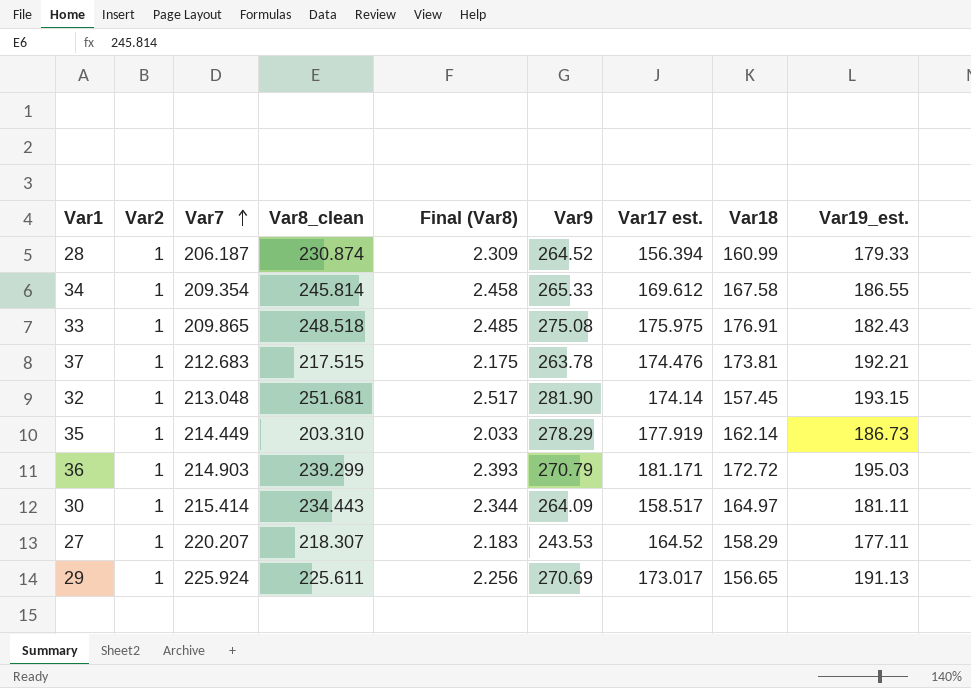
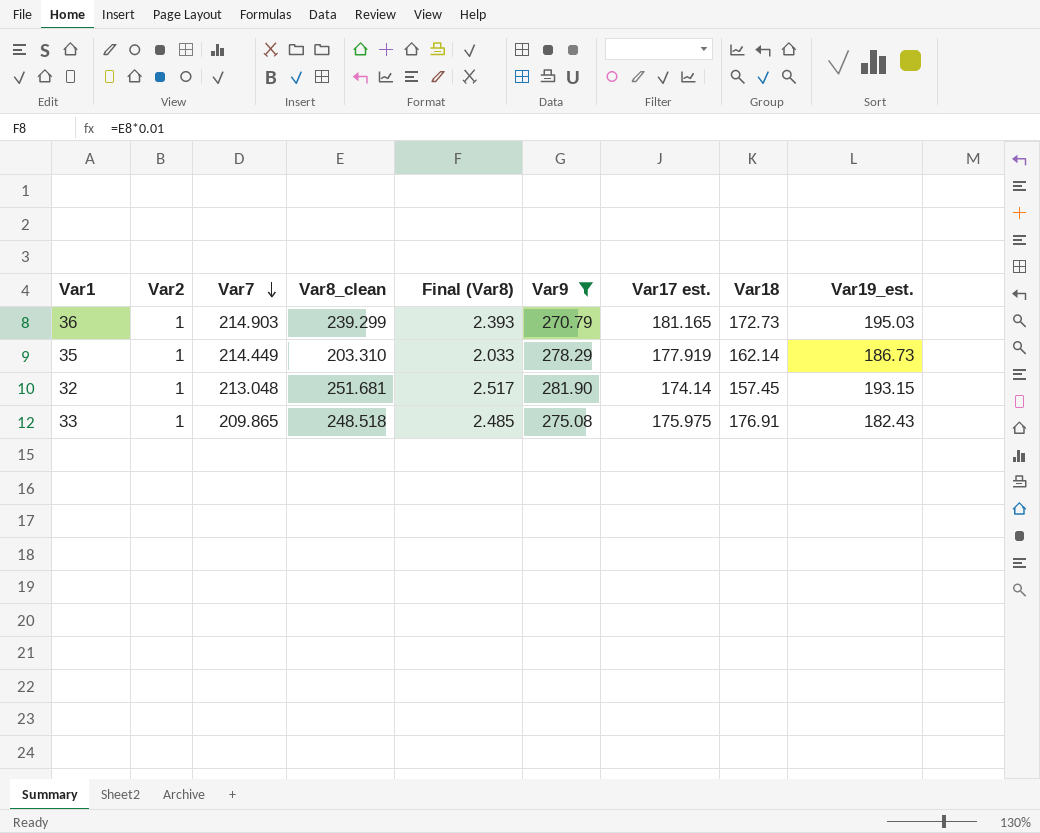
filter: none -> Var9 >= 270.79
row order: Var7 ascending -> Var7 descending
36 | Var17 est.: 181.171 -> 181.165
36 | Var18: 172.72 -> 172.73

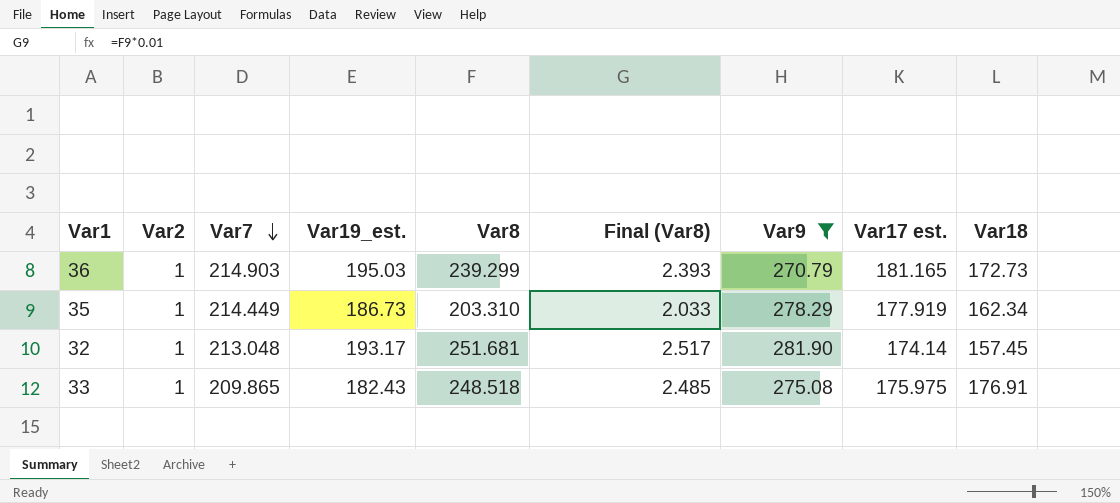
column Var19_est. | position: 9 -> 4
column name: Var8_clean -> Var8
35 | Var18: 162.14 -> 162.34
32 | Var19_est.: 193.15 -> 193.17

